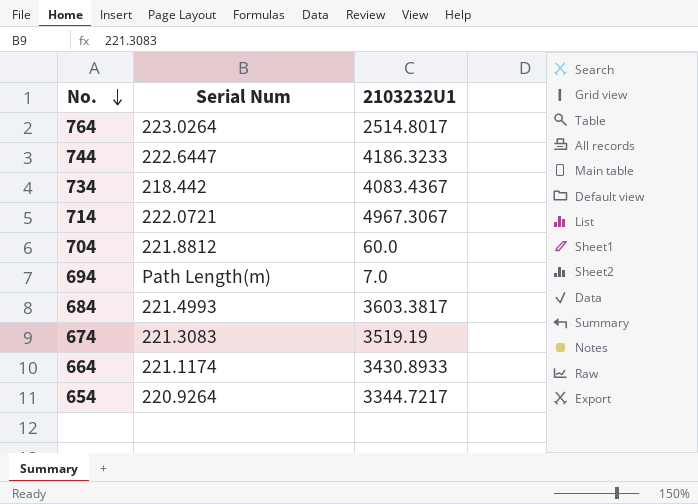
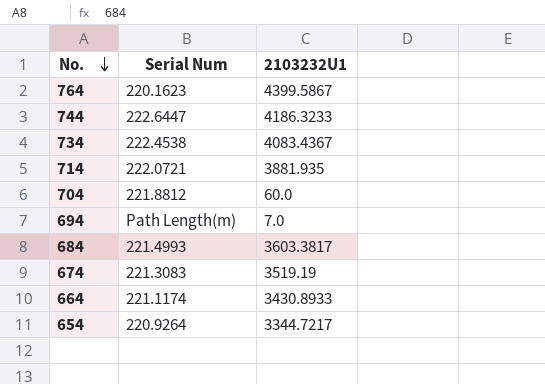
764 | Serial Num: 223.0264 -> 220.1623
764 | 2103232U1: 2514.8017 -> 4399.5867
734 | Serial Num: 218.442 -> 222.4538
714 | 2103232U1: 4967.3067 -> 3881.935

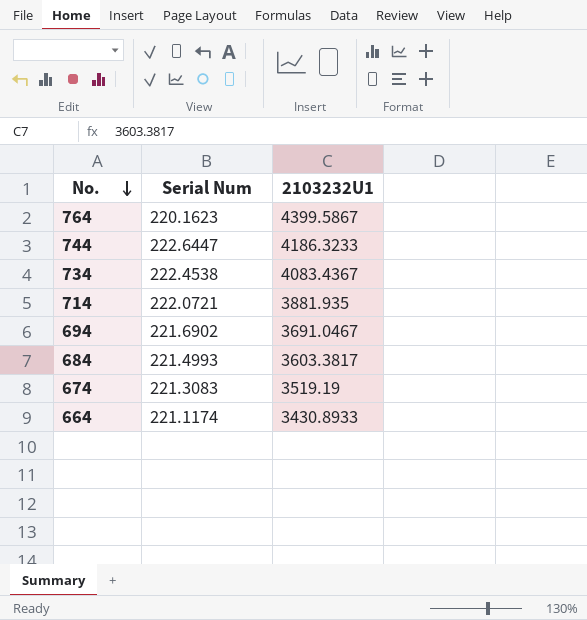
row 704: 221.8812 | 60.0 -> none
row 654: 220.9264 | 3344.7217 -> none
694 | Serial Num: Path Length(m) -> 221.6902
694 | 2103232U1: 7.0 -> 3691.0467

